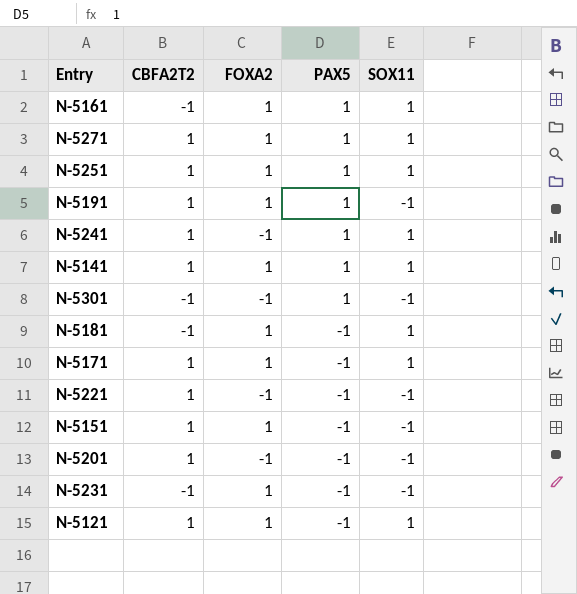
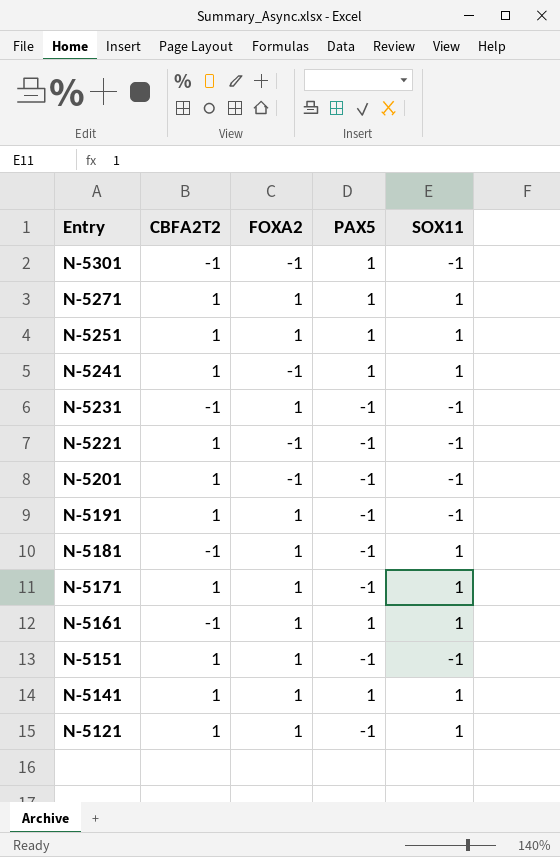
row order: PAX5 descending -> Entry descending
N-5191 | PAX5: 1 -> -1

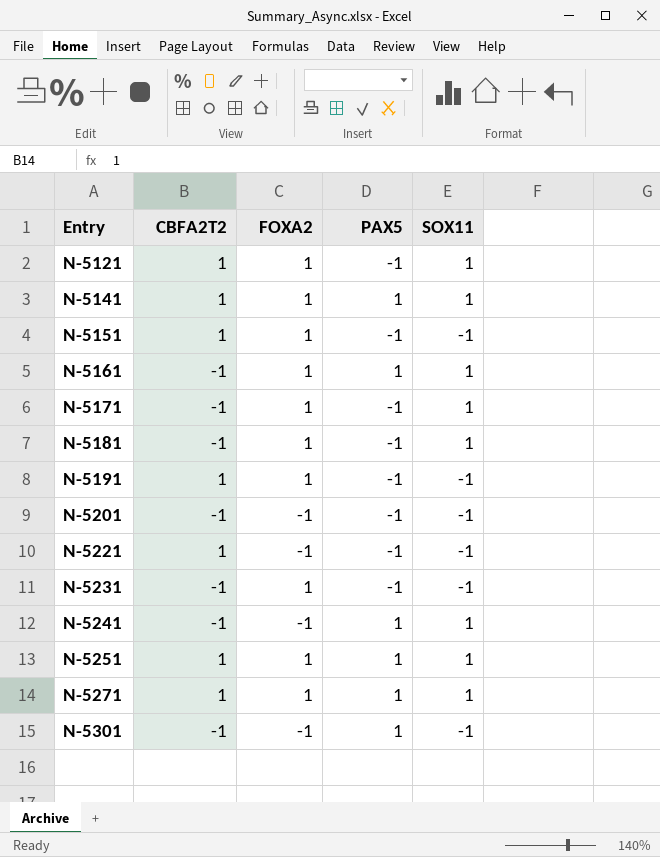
row order: Entry descending -> Entry ascending
N-5171 | CBFA2T2: 1 -> -1
N-5201 | CBFA2T2: 1 -> -1
N-5241 | CBFA2T2: 1 -> -1

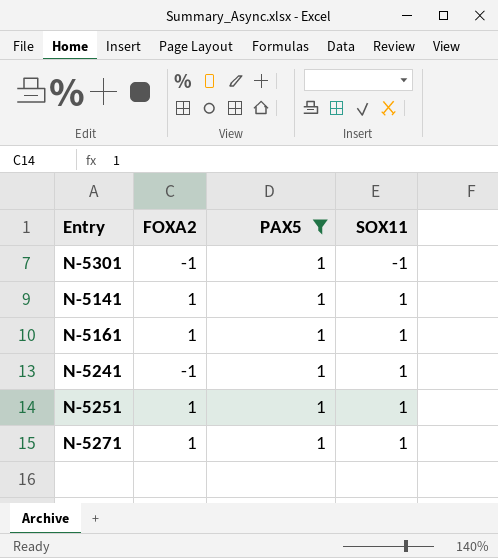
filter: none -> PAX5 = 1
row order: Entry ascending -> SOX11 ascending
column CBFA2T2 | position: 2 -> none

